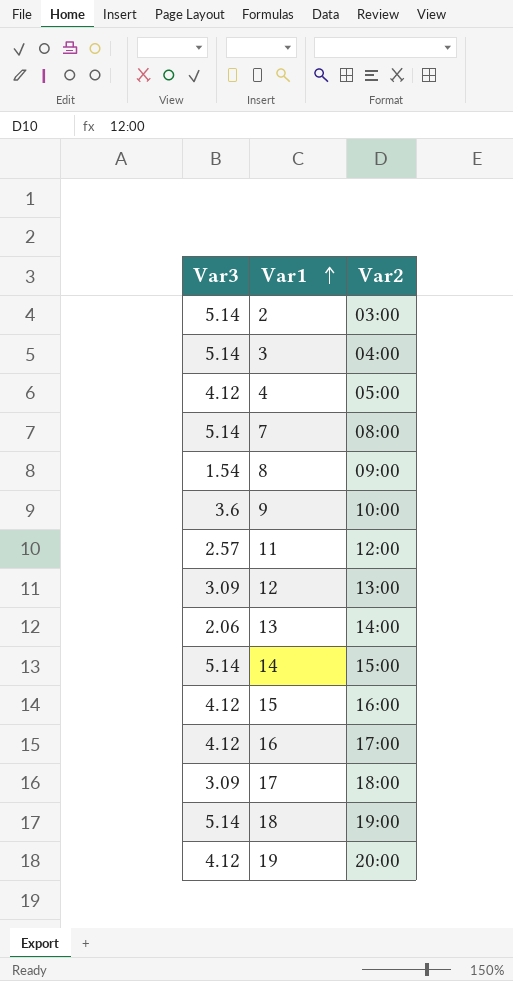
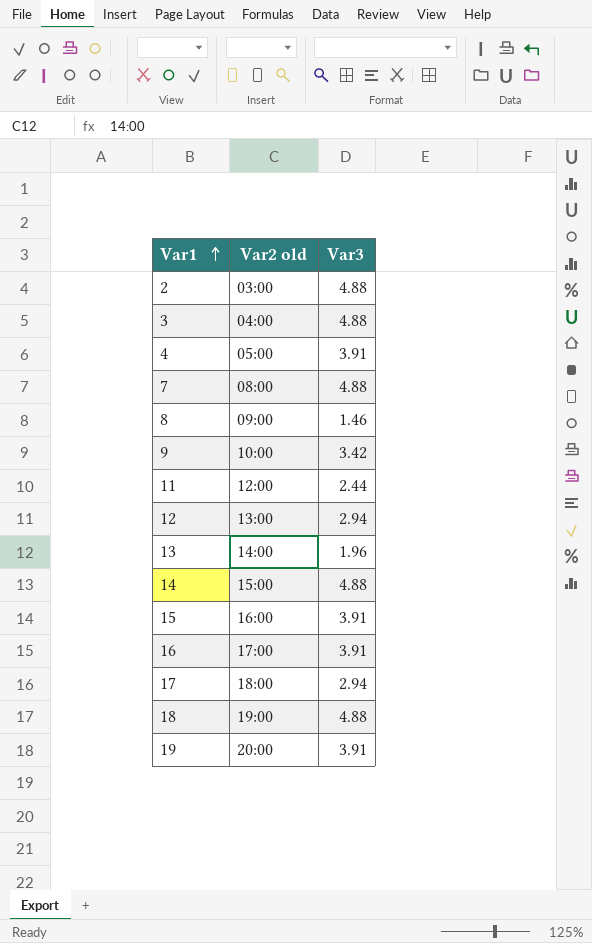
column name: Var2 -> Var2 old
column Var3 | position: 1 -> 3
2 | Var3: 5.14 -> 4.88
3 | Var3: 5.14 -> 4.88
4 | Var3: 4.12 -> 3.91
7 | Var3: 5.14 -> 4.88
8 | Var3: 1.54 -> 1.46
9 | Var3: 3.6 -> 3.42
11 | Var3: 2.57 -> 2.44
12 | Var3: 3.09 -> 2.94
13 | Var3: 2.06 -> 1.96
14 | Var3: 5.14 -> 4.88
15 | Var3: 4.12 -> 3.91
16 | Var3: 4.12 -> 3.91
17 | Var3: 3.09 -> 2.94
18 | Var3: 5.14 -> 4.88
19 | Var3: 4.12 -> 3.91

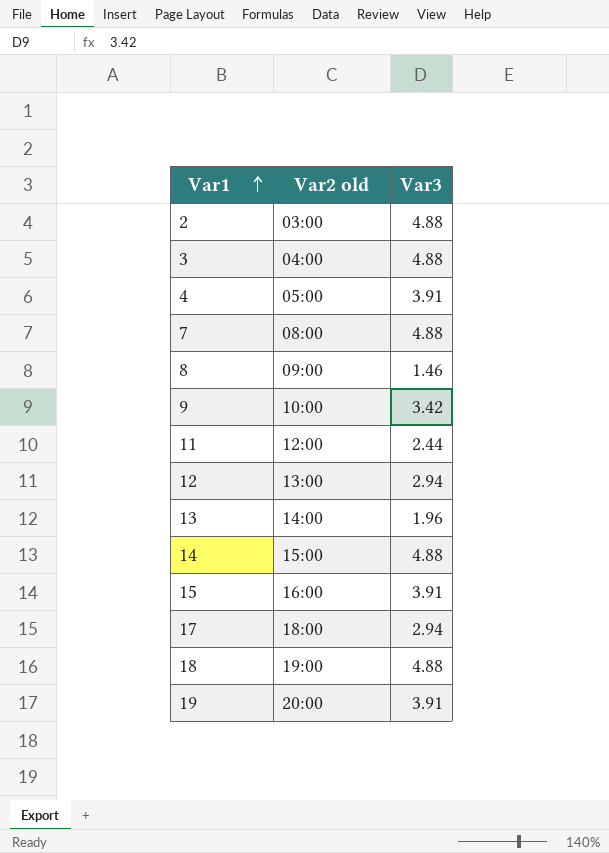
row 16: 17:00 | 3.91 -> none

